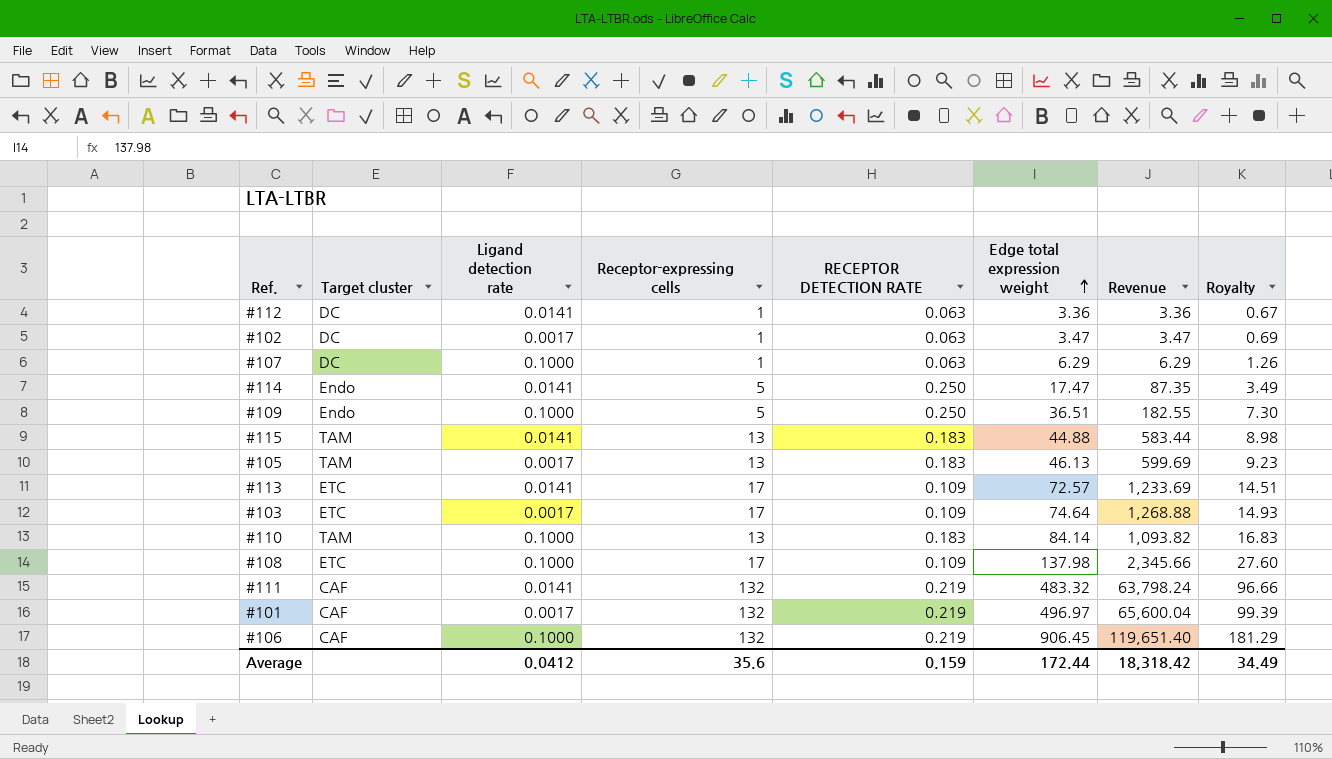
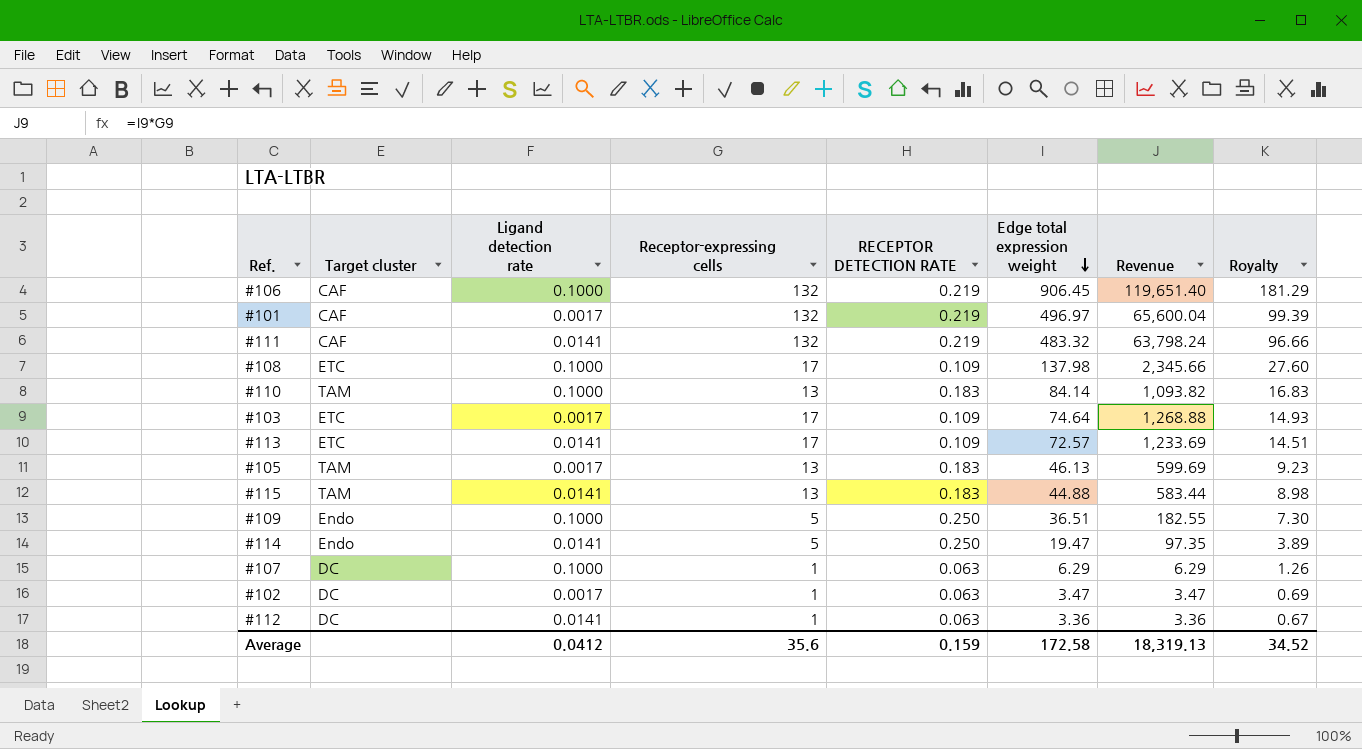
row order: Edge total expression weight ascending -> Edge total expression weight descending
#114 | Edge total expression weight: 17.47 -> 19.47
#114 | Revenue: 87.35 -> 97.35
#114 | Royalty: 3.49 -> 3.89
Average | Edge total expression weight: 172.44 -> 172.58
Average | Revenue: 18,318.42 -> 18,319.13
Average | Royalty: 34.49 -> 34.52

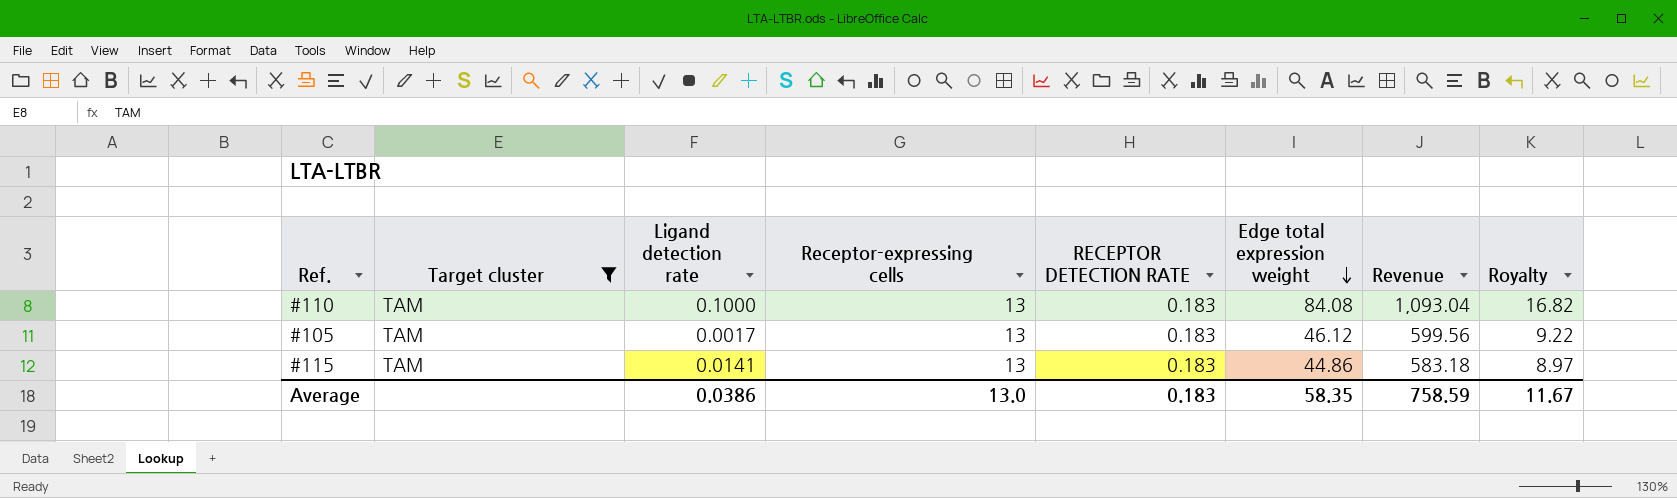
filter: none -> Target cluster = TAM
#110 | Edge total expression weight: 84.14 -> 84.08
#110 | Revenue: 1,093.82 -> 1,093.04
#110 | Royalty: 16.83 -> 16.82
#105 | Edge total expression weight: 46.13 -> 46.12
#105 | Revenue: 599.69 -> 599.56
#105 | Royalty: 9.23 -> 9.22
#115 | Edge total expression weight: 44.88 -> 44.86
#115 | Revenue: 583.44 -> 583.18
#115 | Royalty: 8.98 -> 8.97
Average | Ligand detection rate: 0.0412 -> 0.0386
Average | Receptor-expressing cells: 35.6 -> 13.0
Average | RECEPTOR DETECTION RATE: 0.159 -> 0.183
Average | Edge total expression weight: 172.58 -> 58.35
Average | Revenue: 18,319.13 -> 758.59
Average | Royalty: 34.52 -> 11.67

